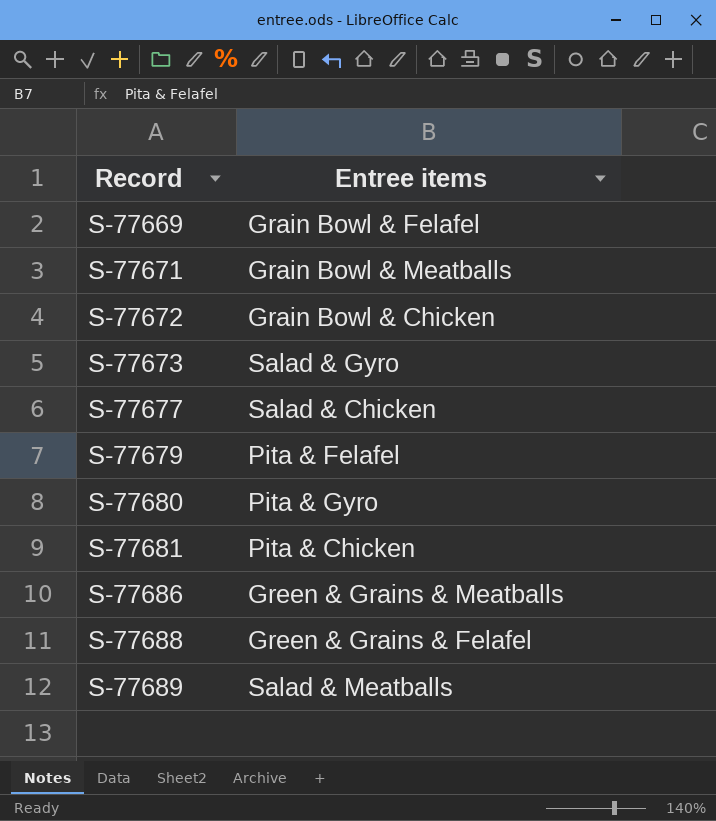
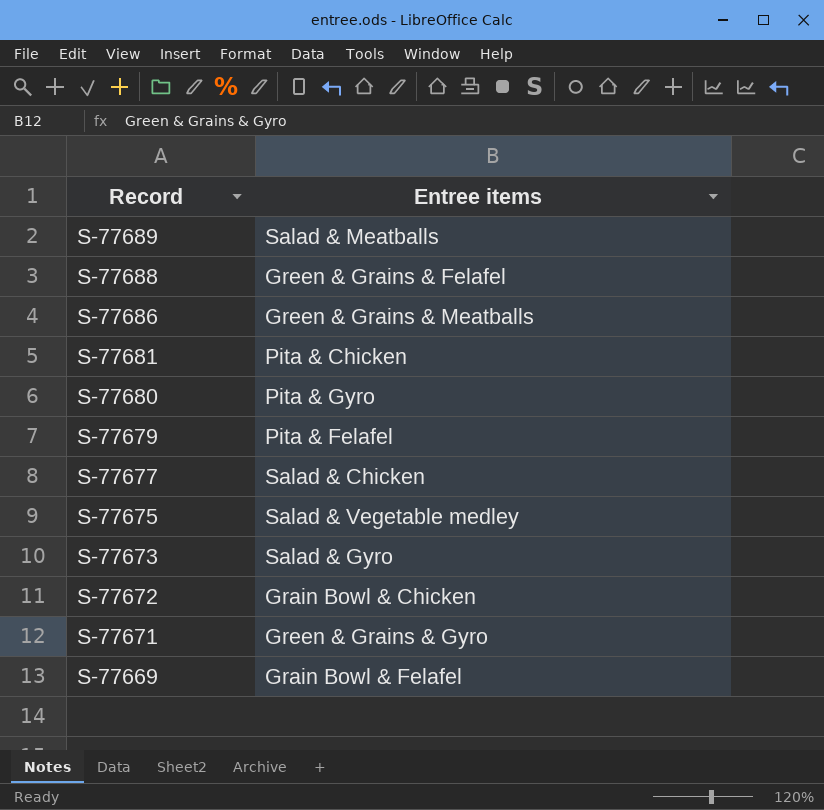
row order: Record ascending -> Record descending
row S-77675: none -> Salad & Vegetable medley
S-77671 | Entree items: Grain Bowl & Meatballs -> Green & Grains & Gyro

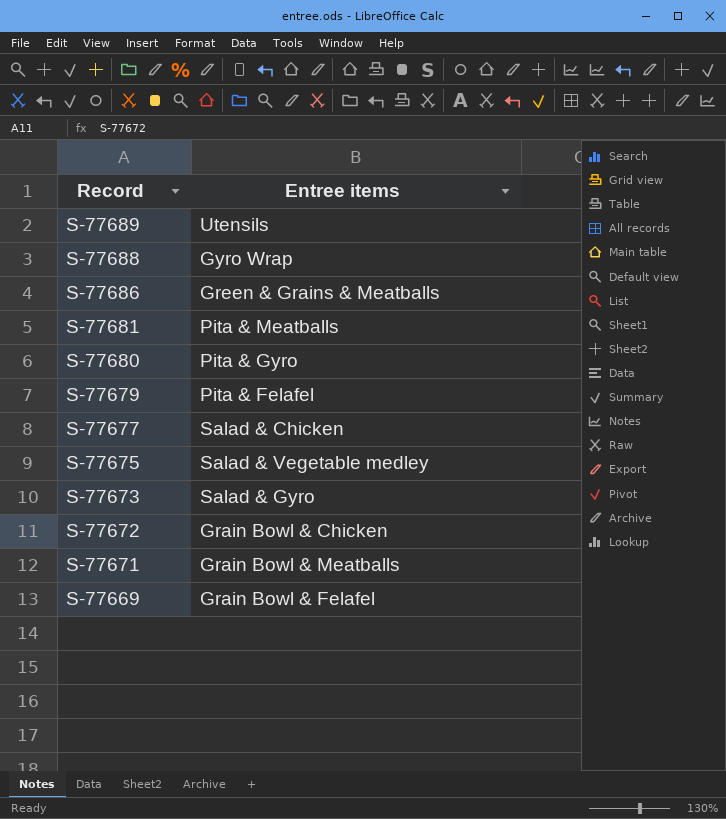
S-77689 | Entree items: Salad & Meatballs -> Utensils
S-77688 | Entree items: Green & Grains & Felafel -> Gyro Wrap
S-77681 | Entree items: Pita & Chicken -> Pita & Meatballs
S-77671 | Entree items: Green & Grains & Gyro -> Grain Bowl & Meatballs

